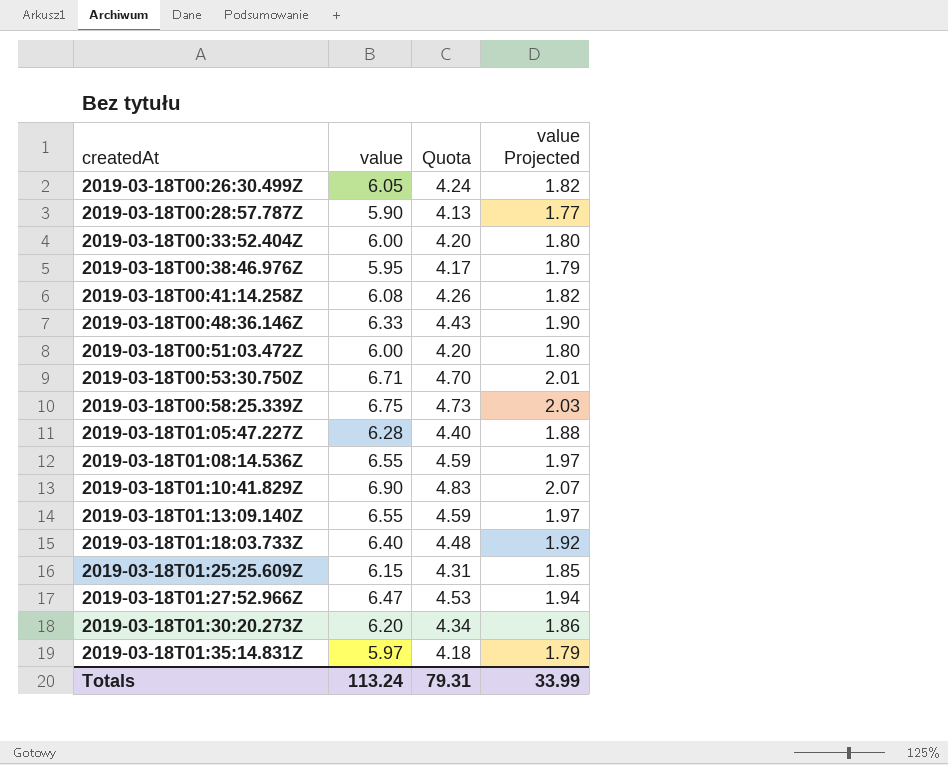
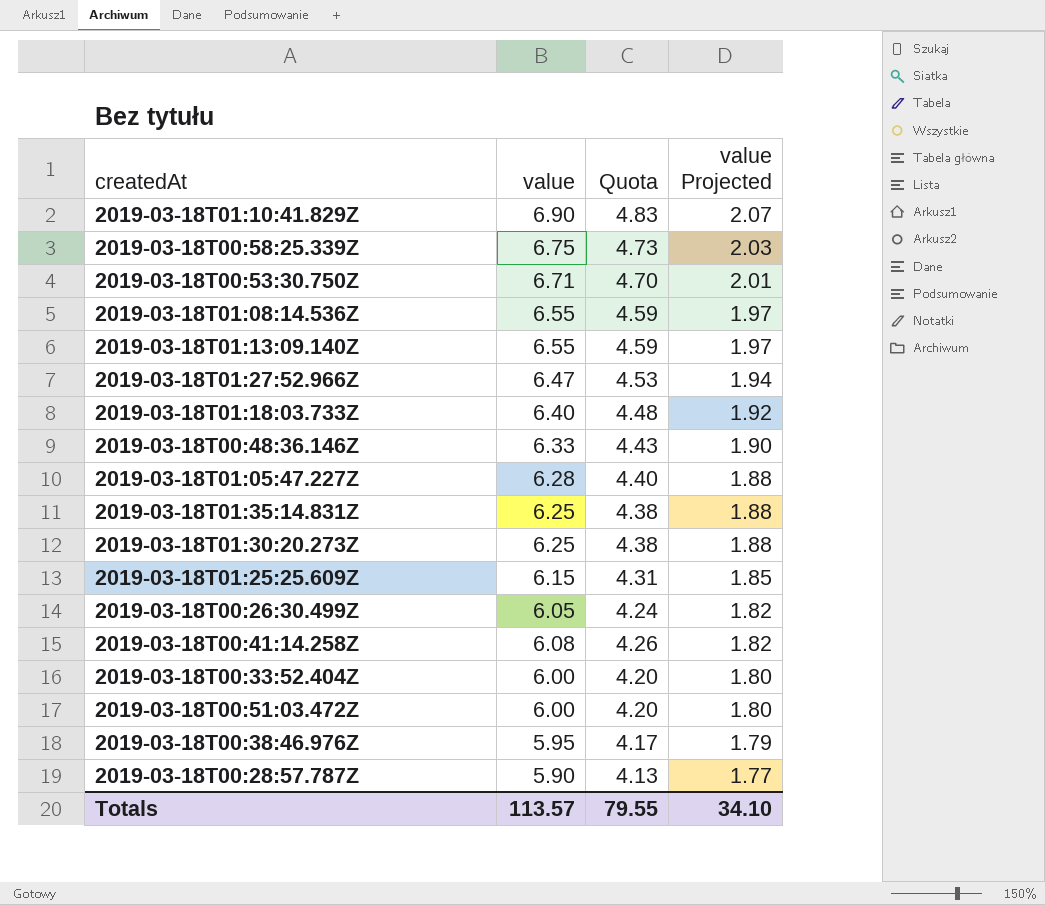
row order: createdAt ascending -> value Projected descending
2019-03-18T01:35:14.831Z | value: 5.97 -> 6.25
2019-03-18T01:35:14.831Z | Quota: 4.18 -> 4.38
2019-03-18T01:35:14.831Z | value Projected: 1.79 -> 1.88
2019-03-18T01:30:20.273Z | value: 6.20 -> 6.25
2019-03-18T01:30:20.273Z | Quota: 4.34 -> 4.38
2019-03-18T01:30:20.273Z | value Projected: 1.86 -> 1.88
Totals | value: 113.24 -> 113.57
Totals | Quota: 79.31 -> 79.55
Totals | value Projected: 33.99 -> 34.10

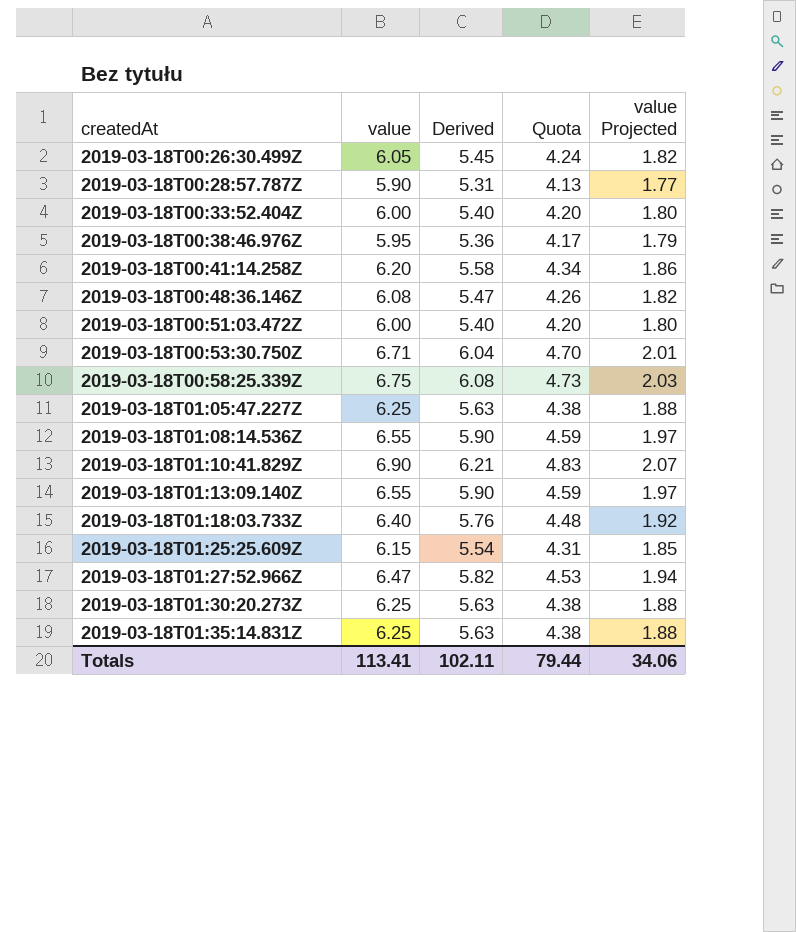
row order: value Projected descending -> createdAt ascending
column Derived | formula: none -> [value] * 0.9
2019-03-18T00:41:14.258Z | value: 6.08 -> 6.20
2019-03-18T00:41:14.258Z | Quota: 4.26 -> 4.34
2019-03-18T00:41:14.258Z | value Projected: 1.82 -> 1.86
2019-03-18T00:48:36.146Z | value: 6.33 -> 6.08
2019-03-18T00:48:36.146Z | Quota: 4.43 -> 4.26
2019-03-18T00:48:36.146Z | value Projected: 1.90 -> 1.82
2019-03-18T01:05:47.227Z | value: 6.28 -> 6.25
2019-03-18T01:05:47.227Z | Quota: 4.40 -> 4.38
Totals | value: 113.57 -> 113.41
Totals | Quota: 79.55 -> 79.44
Totals | value Projected: 34.10 -> 34.06

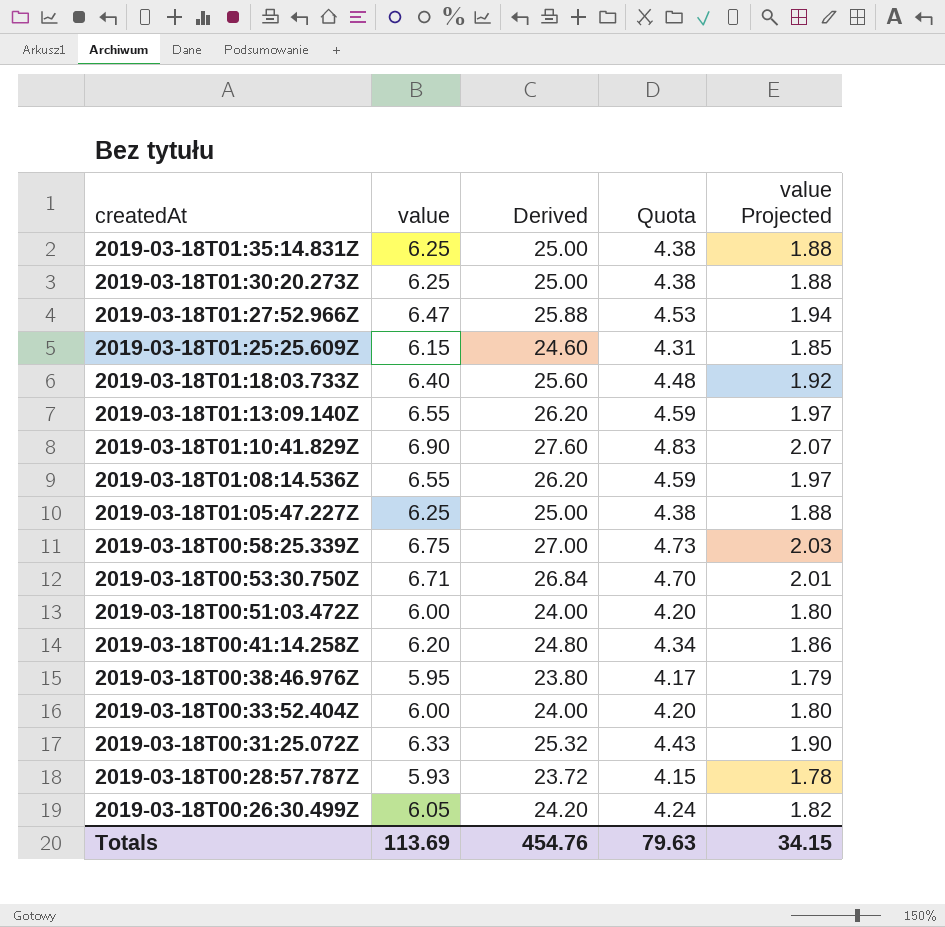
row order: createdAt ascending -> createdAt descending
column Derived | formula: [value] * 0.9 -> [value] * 4
row 2019-03-18T00:48:36.146Z: 6.08 | 5.47 | 4.26 | 1.82 -> none
row 2019-03-18T00:31:25.072Z: none -> 6.33 | 25.32 | 4.43 | 1.90
2019-03-18T00:28:57.787Z | value: 5.90 -> 5.93
2019-03-18T00:28:57.787Z | Quota: 4.13 -> 4.15
2019-03-18T00:28:57.787Z | value Projected: 1.77 -> 1.78
Totals | value: 113.41 -> 113.69
Totals | Derived: 102.11 -> 454.76
Totals | Quota: 79.44 -> 79.63
Totals | value Projected: 34.06 -> 34.15

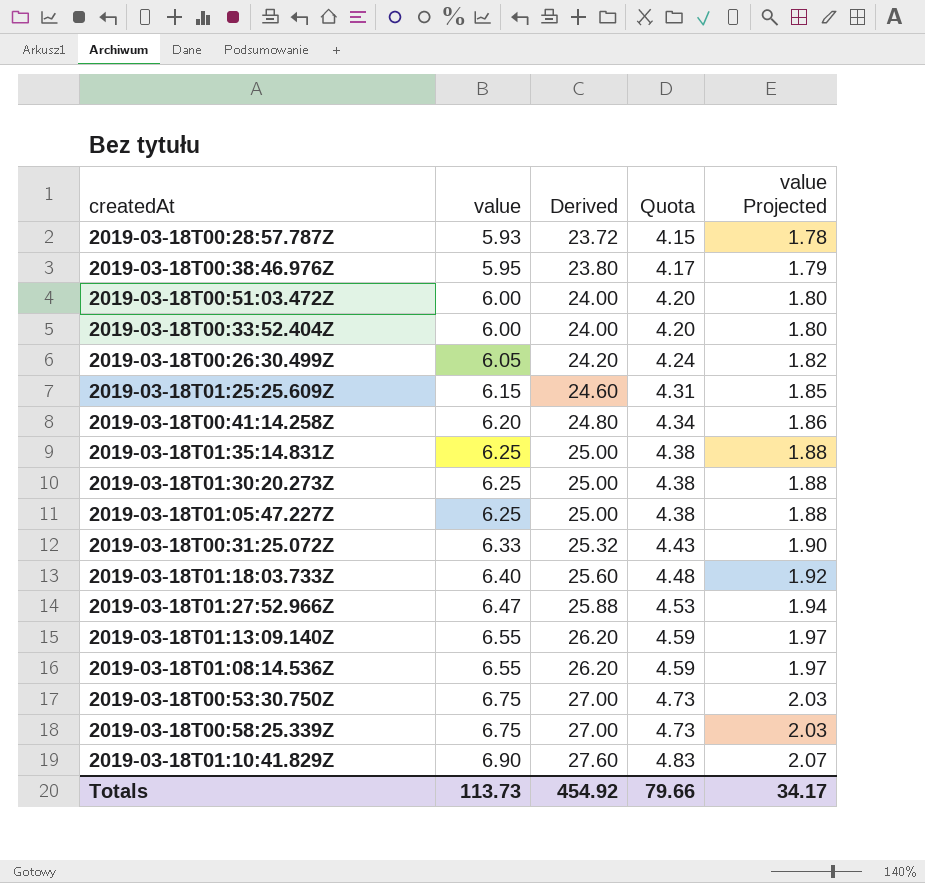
row order: createdAt descending -> value ascending
2019-03-18T00:53:30.750Z | value: 6.71 -> 6.75
2019-03-18T00:53:30.750Z | Derived: 26.84 -> 27.00
2019-03-18T00:53:30.750Z | Quota: 4.70 -> 4.73
2019-03-18T00:53:30.750Z | value Projected: 2.01 -> 2.03
Totals | value: 113.69 -> 113.73
Totals | Derived: 454.76 -> 454.92
Totals | Quota: 79.63 -> 79.66
Totals | value Projected: 34.15 -> 34.17

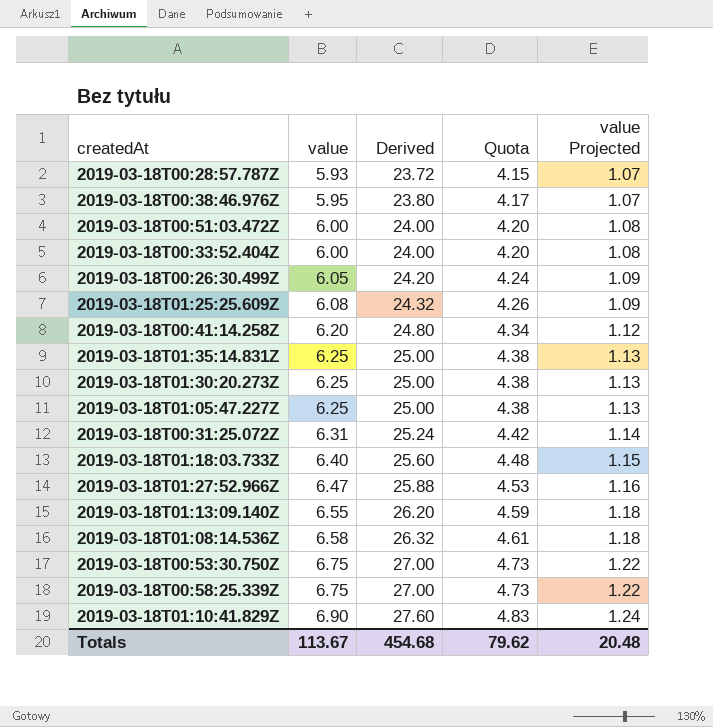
column value Projected | formula: [value] * 0.3 -> [value] * 0.18
2019-03-18T01:25:25.609Z | value: 6.15 -> 6.08
2019-03-18T01:25:25.609Z | Derived: 24.60 -> 24.32
2019-03-18T01:25:25.609Z | Quota: 4.31 -> 4.26
2019-03-18T00:31:25.072Z | value: 6.33 -> 6.31
2019-03-18T00:31:25.072Z | Derived: 25.32 -> 25.24
2019-03-18T00:31:25.072Z | Quota: 4.43 -> 4.42
2019-03-18T01:08:14.536Z | value: 6.55 -> 6.58
2019-03-18T01:08:14.536Z | Derived: 26.20 -> 26.32
2019-03-18T01:08:14.536Z | Quota: 4.59 -> 4.61
Totals | value: 113.73 -> 113.67
Totals | Derived: 454.92 -> 454.68
Totals | Quota: 79.66 -> 79.62
Totals | value Projected: 34.17 -> 20.48

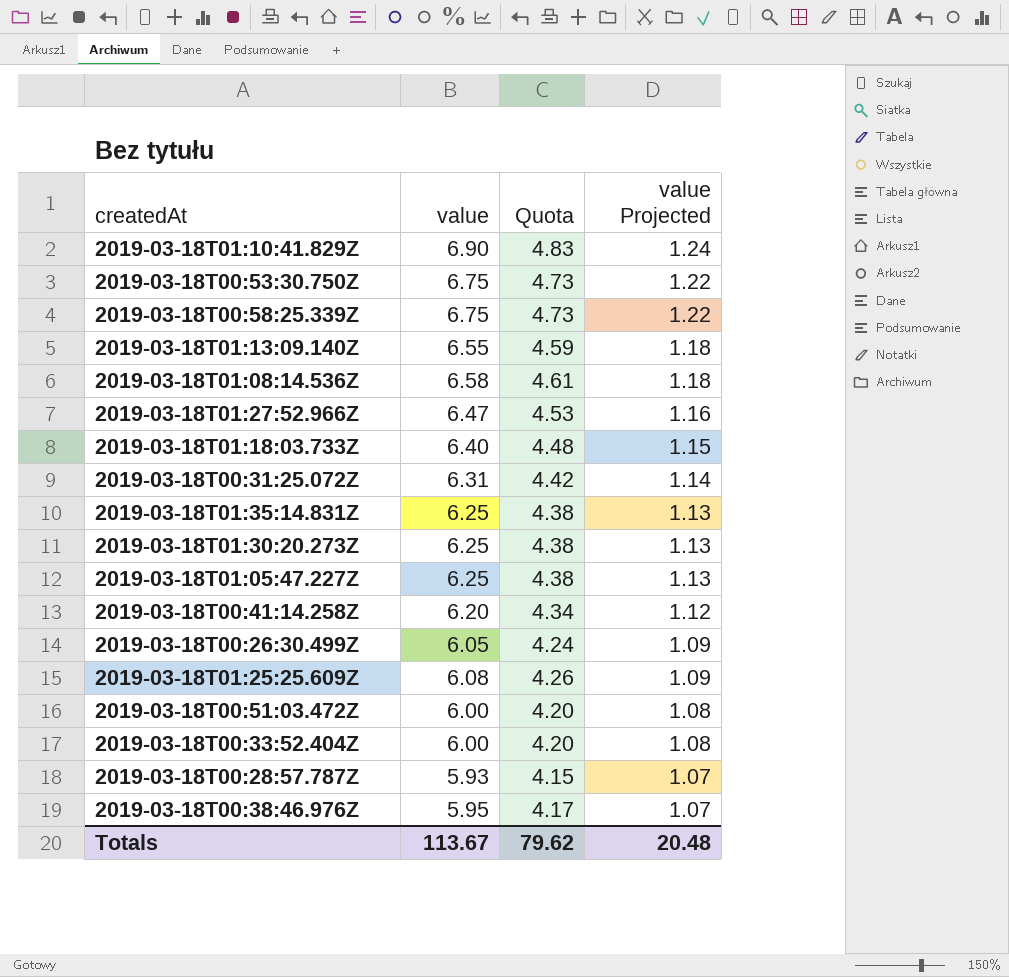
row order: value ascending -> value Projected descending
column Derived | formula: [value] * 4 -> none

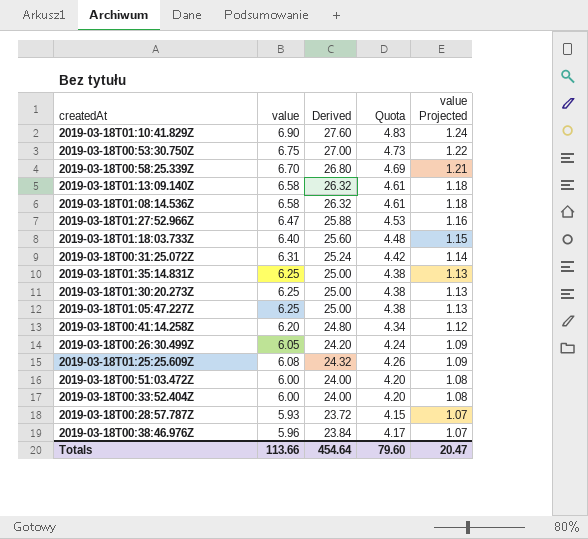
column Derived | formula: none -> [value] * 4
2019-03-18T00:58:25.339Z | value: 6.75 -> 6.70
2019-03-18T00:58:25.339Z | Quota: 4.73 -> 4.69
2019-03-18T00:58:25.339Z | value Projected: 1.22 -> 1.21
2019-03-18T01:13:09.140Z | value: 6.55 -> 6.58
2019-03-18T01:13:09.140Z | Quota: 4.59 -> 4.61
2019-03-18T00:38:46.976Z | value: 5.95 -> 5.96
Totals | value: 113.67 -> 113.66
Totals | Quota: 79.62 -> 79.60
Totals | value Projected: 20.48 -> 20.47

